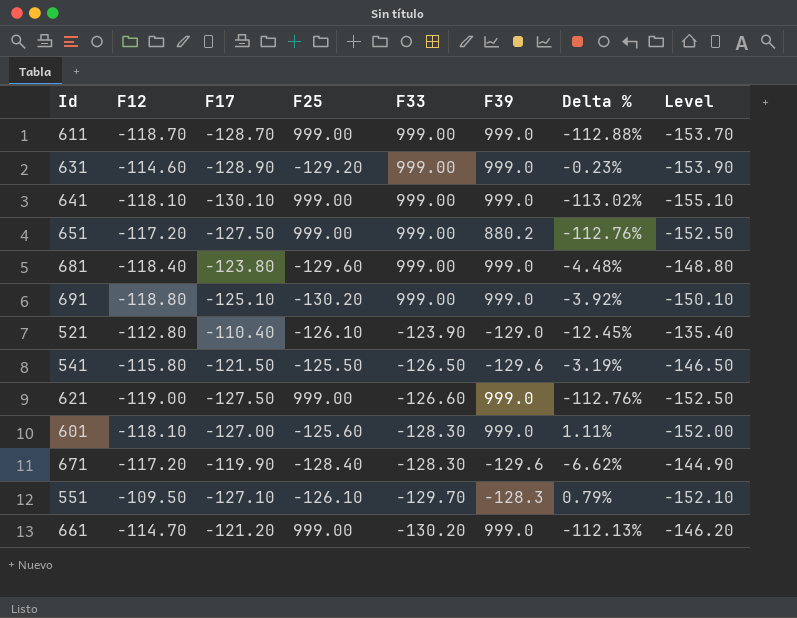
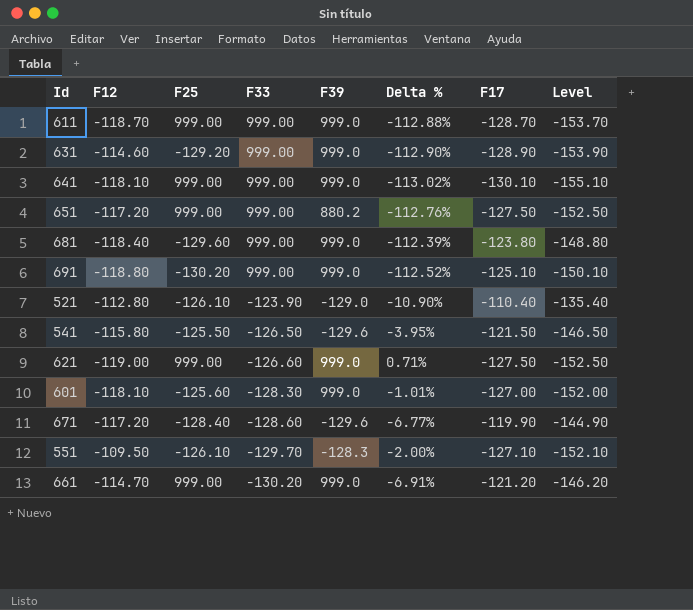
column Delta % | formula: ([F17] - [F25]) / [F25] -> ([F17] - [F33]) / [F33]
column F17 | position: 3 -> 7
671 | F33: -128.30 -> -128.60

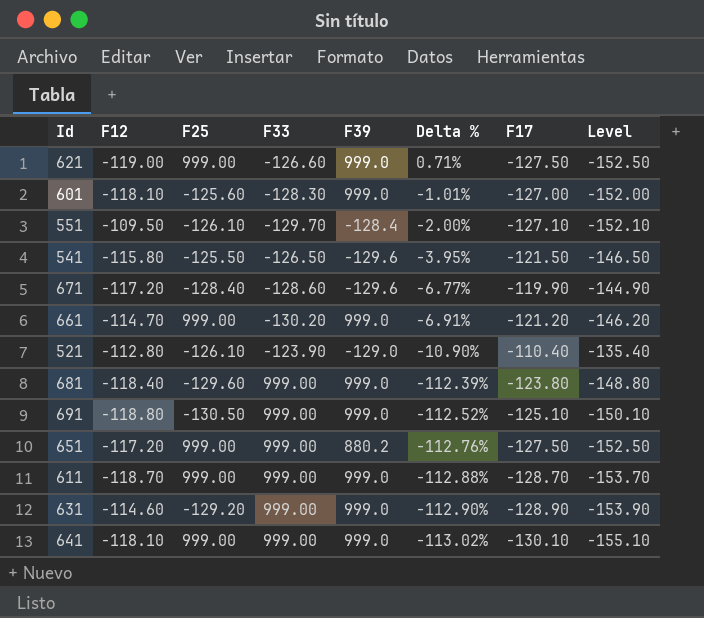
row order: F33 descending -> Delta % descending
551 | F39: -128.3 -> -128.4
691 | F25: -130.20 -> -130.50

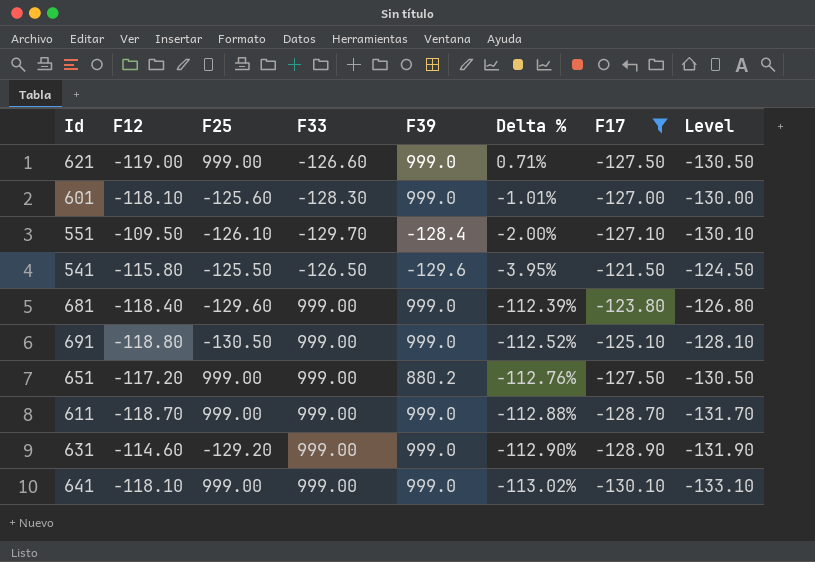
filter: none -> F17 <= -121.50
column Level | formula: [F17] - 25 -> [F17] - 3

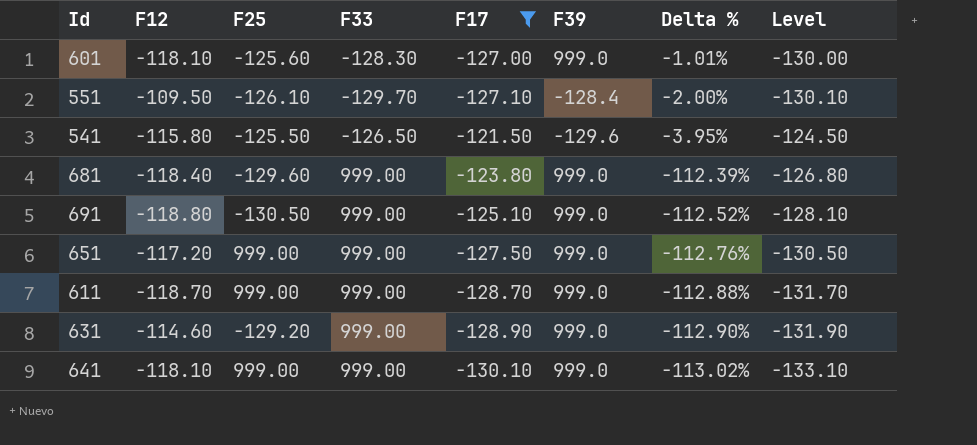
column F17 | position: 7 -> 5
row 621: -119.00 | 999.00 | -126.60 | 999.0 | 0.71% | -127.50 | -130.50 -> none
651 | F39: 880.2 -> 999.0

